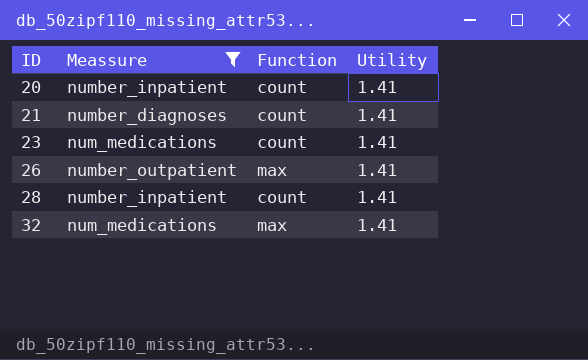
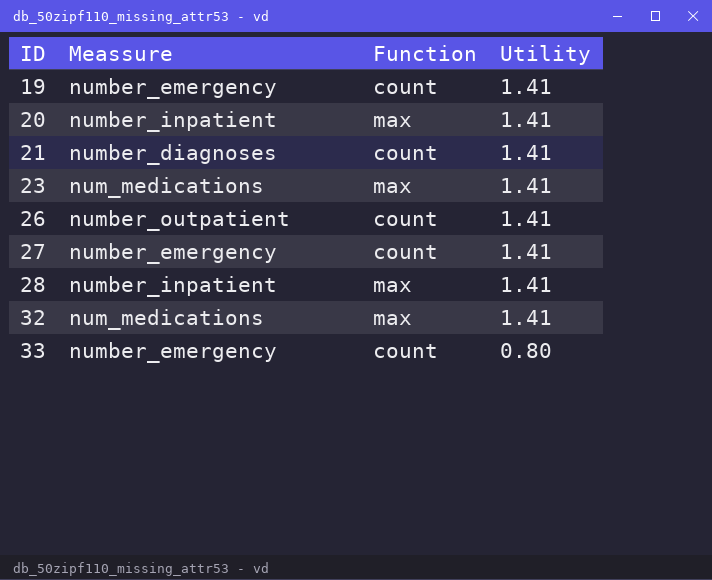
filter: Meassure != number_emergency -> none
20 | Function: count -> max
23 | Function: count -> max
26 | Function: max -> count
28 | Function: count -> max

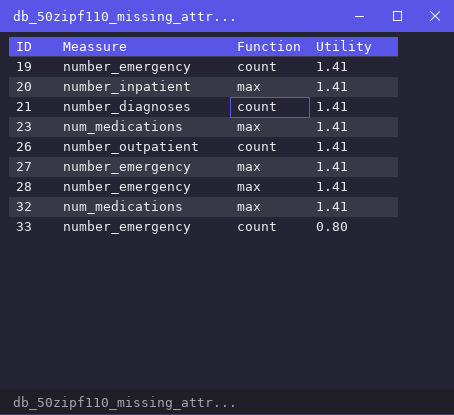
27 | Function: count -> max
28 | Meassure: number_inpatient -> number_emergency

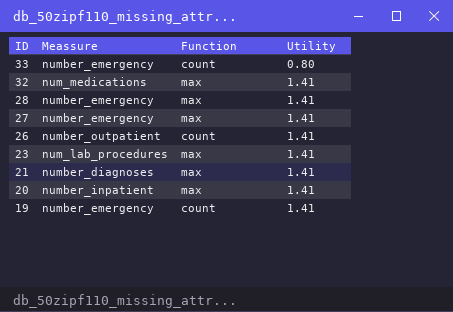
row order: ID ascending -> ID descending
23 | Meassure: num_medications -> num_lab_procedures
21 | Function: count -> max

